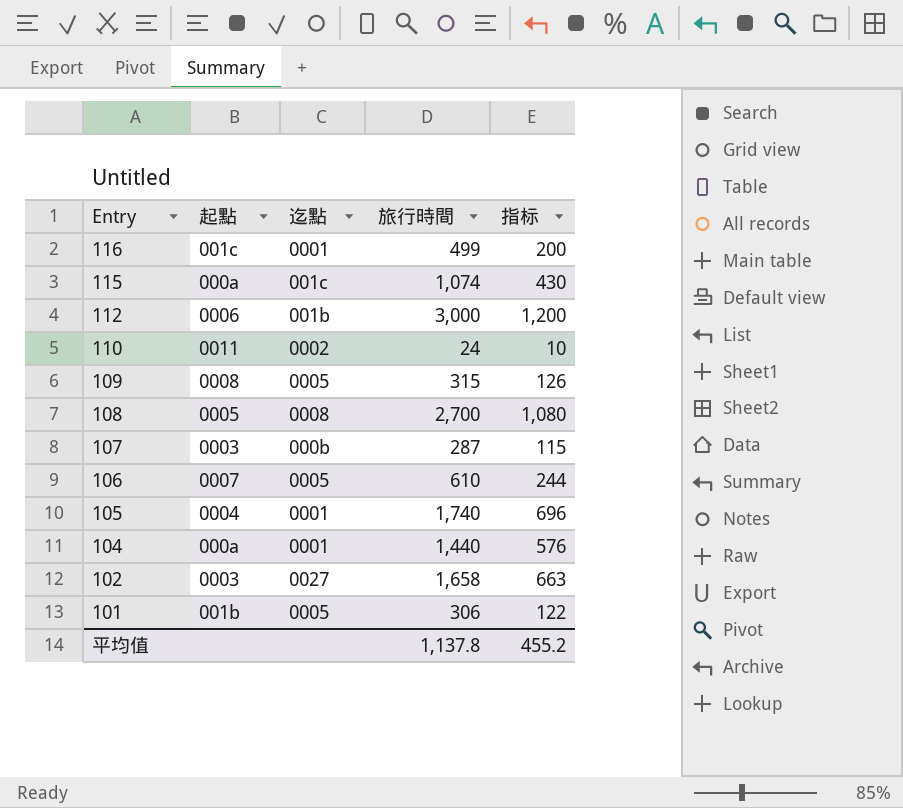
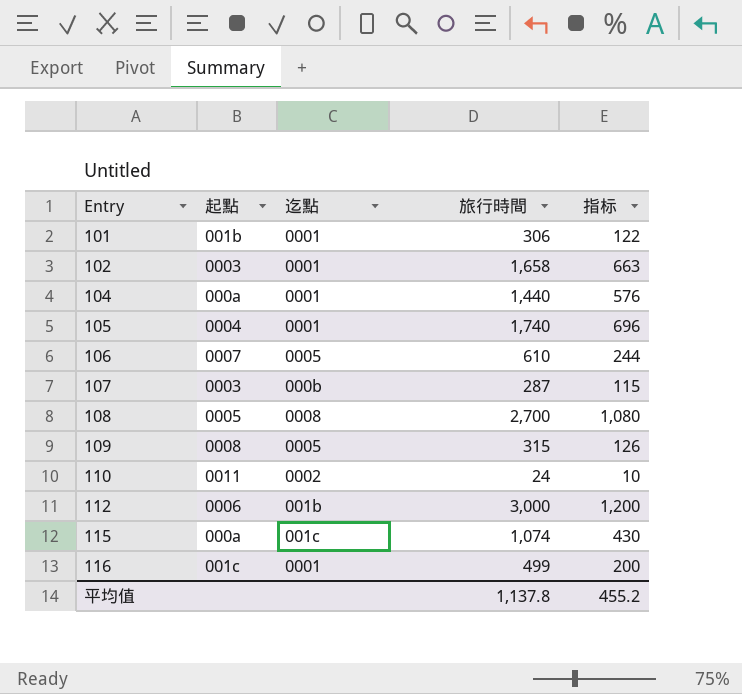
row order: Entry descending -> Entry ascending
101 | 迄點: 0005 -> 0001
102 | 迄點: 0027 -> 0001

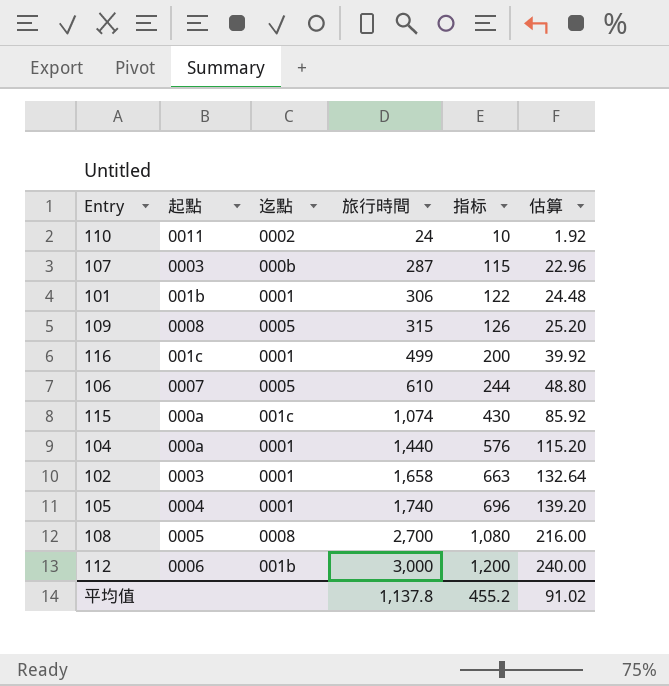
row order: Entry ascending -> 旅行時間 ascending
column 估算 | formula: none -> [旅行時間] * 0.08

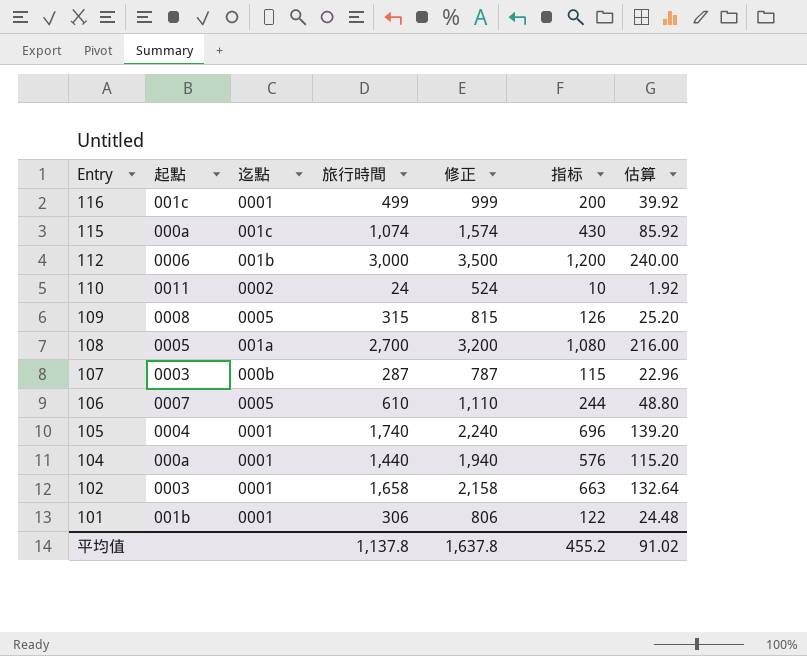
row order: 旅行時間 ascending -> Entry descending
column 修正 | formula: none -> [旅行時間] + 500
108 | 迄點: 0008 -> 001a

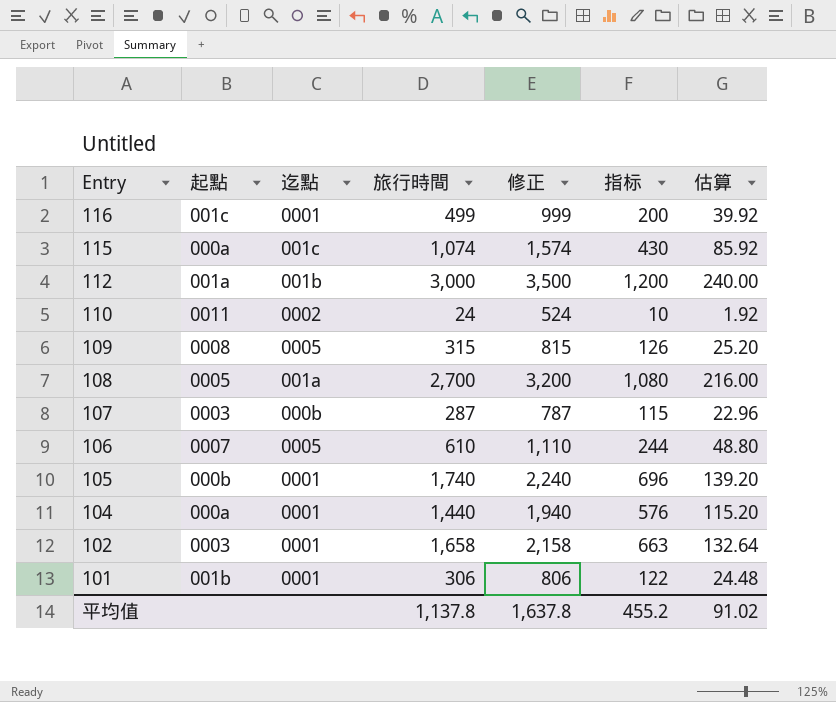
112 | 起點: 0006 -> 001a
105 | 起點: 0004 -> 000b

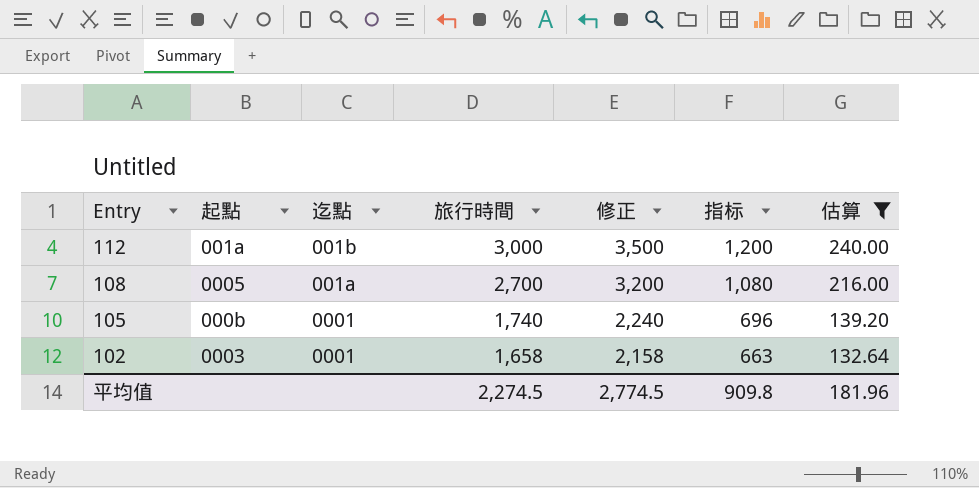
filter: none -> 估算 >= 132.64
平均值 | 旅行時間: 1,137.8 -> 2,274.5
平均值 | 修正: 1,637.8 -> 2,774.5
平均值 | 指标: 455.2 -> 909.8
平均值 | 估算: 91.02 -> 181.96

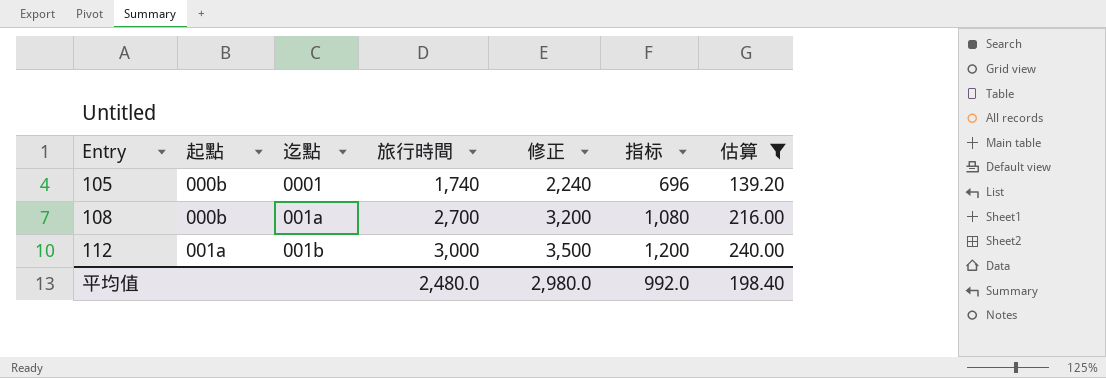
row order: Entry descending -> Entry ascending
row 102: 0003 | 0001 | 1,658 | 2,158 | 663 | 132.64 -> none
108 | 起點: 0005 -> 000b
平均值 | 旅行時間: 2,274.5 -> 2,480.0
平均值 | 修正: 2,774.5 -> 2,980.0
平均值 | 指标: 909.8 -> 992.0
平均值 | 估算: 181.96 -> 198.40

